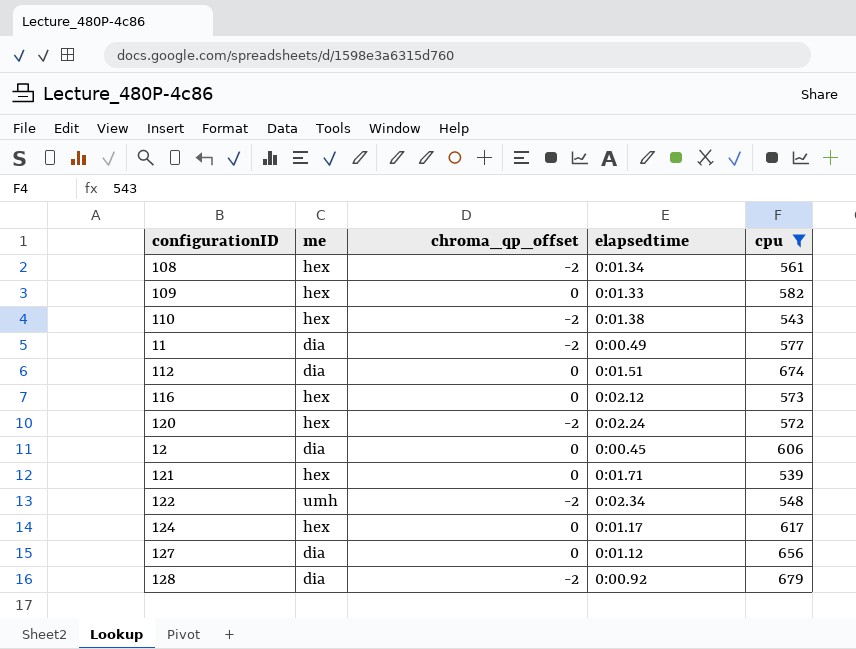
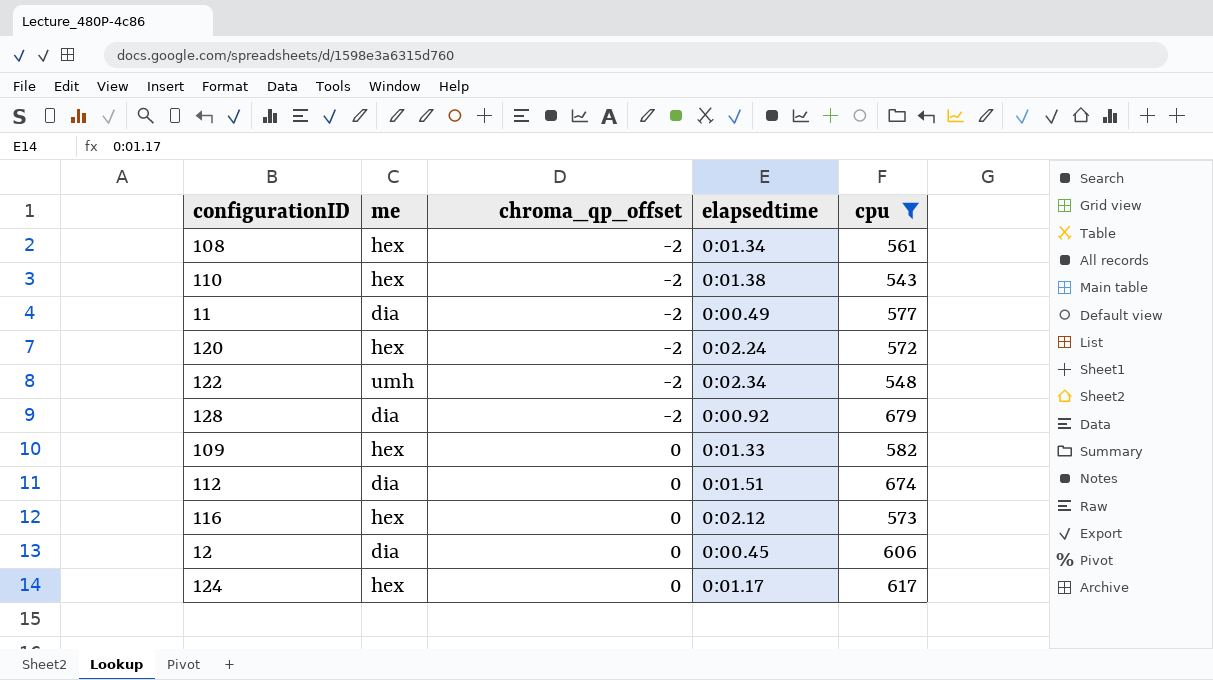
row order: none -> chroma_qp_offset ascending
row 121: hex | 0 | 0:01.71 | 539 -> none
row 127: dia | 0 | 0:01.12 | 656 -> none

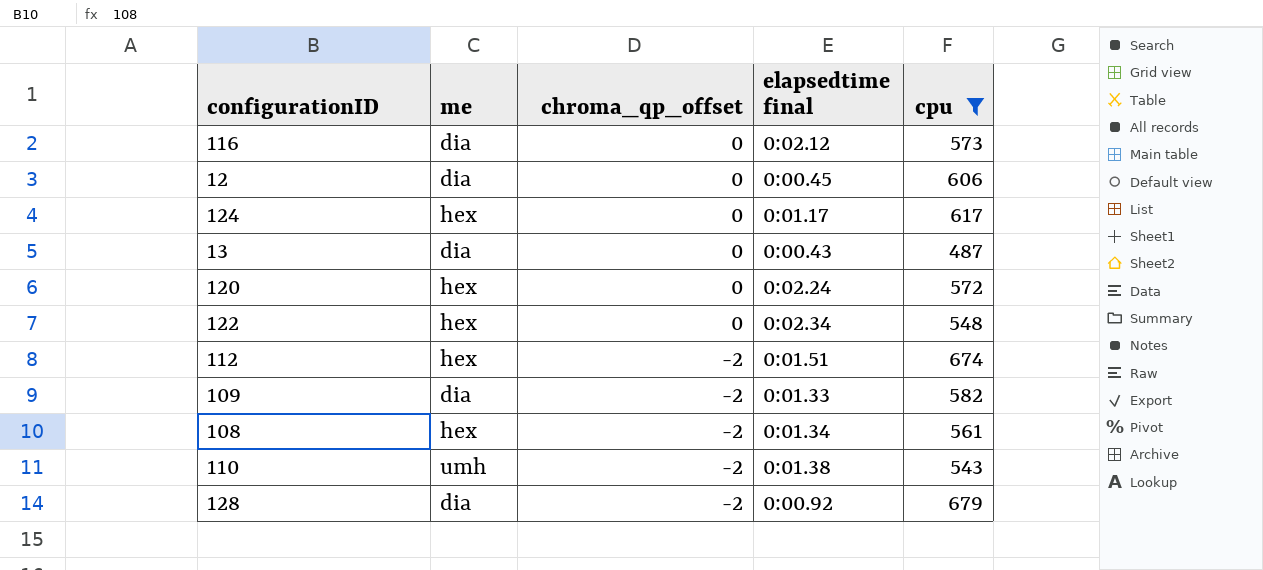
row order: chroma_qp_offset ascending -> chroma_qp_offset descending
column name: elapsedtime -> elapsedtime final
row 11: dia | -2 | 0:00.49 | 577 -> none
116 | me: hex -> dia
row 13: none -> dia | 0 | 0:00.43 | 487
120 | chroma_qp_offset: -2 -> 0
122 | me: umh -> hex
122 | chroma_qp_offset: -2 -> 0
112 | me: dia -> hex
112 | chroma_qp_offset: 0 -> -2
109 | me: hex -> dia
109 | chroma_qp_offset: 0 -> -2
110 | me: hex -> umh

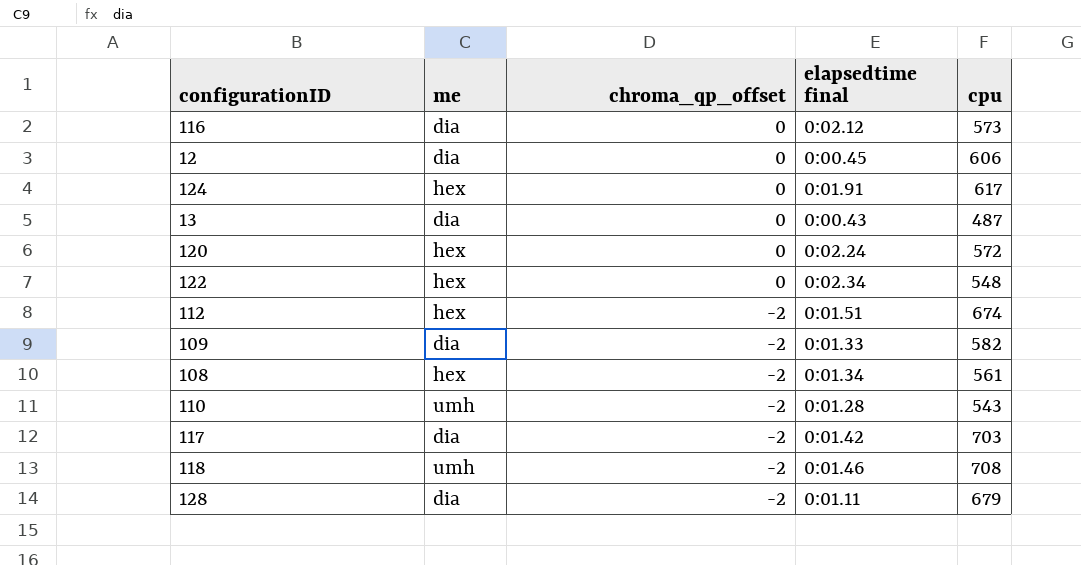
filter: cpu <= 679 -> none
124 | elapsedtime final: 0:01.17 -> 0:01.91
110 | elapsedtime final: 0:01.38 -> 0:01.28
128 | elapsedtime final: 0:00.92 -> 0:01.11

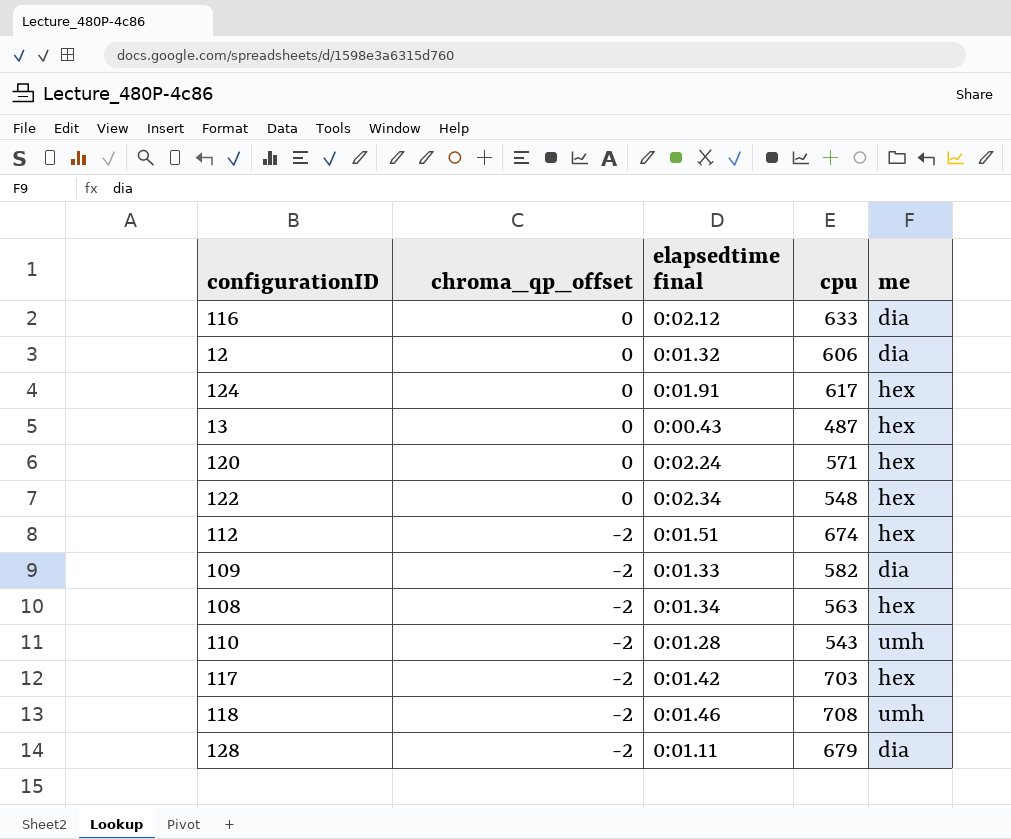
column me | position: 2 -> 5
116 | cpu: 573 -> 633
12 | elapsedtime final: 0:00.45 -> 0:01.32
13 | me: dia -> hex
120 | cpu: 572 -> 571
108 | cpu: 561 -> 563
117 | me: dia -> hex

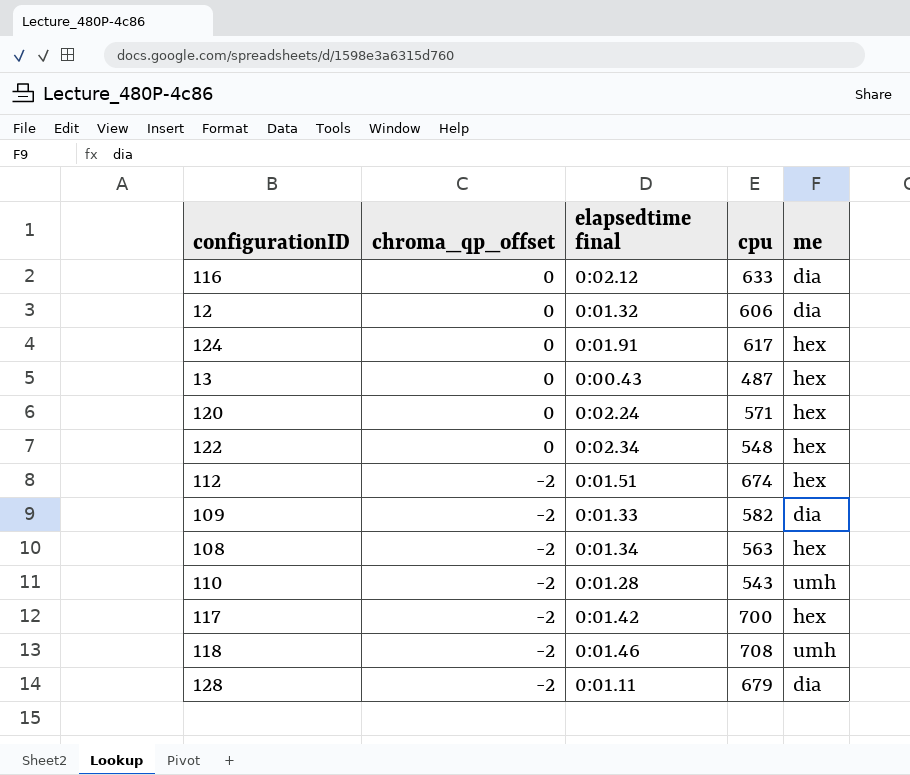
117 | cpu: 703 -> 700

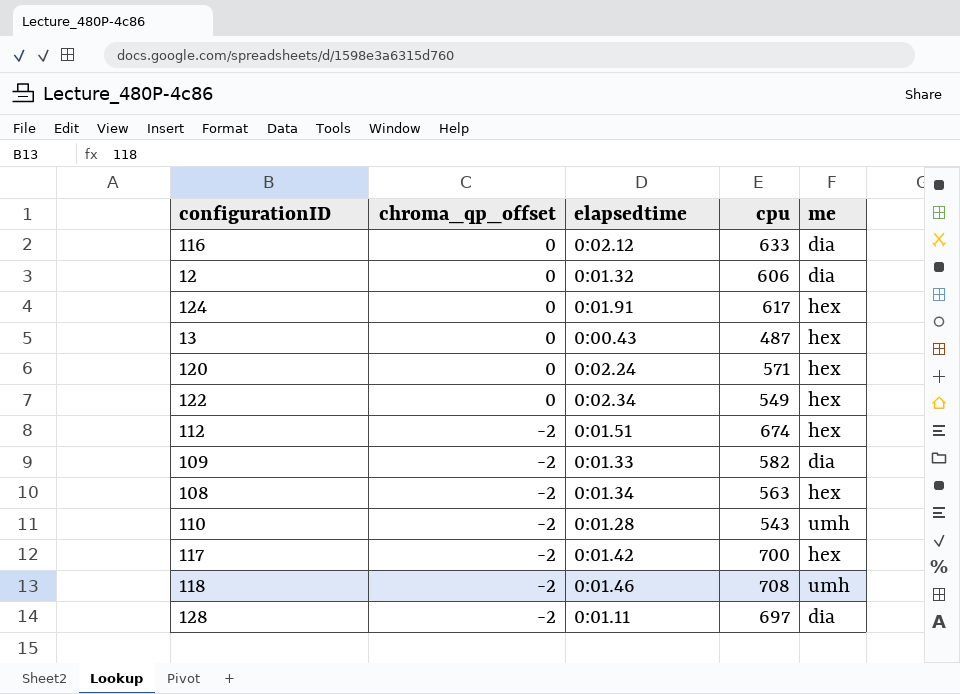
column name: elapsedtime final -> elapsedtime
122 | cpu: 548 -> 549
128 | cpu: 679 -> 697

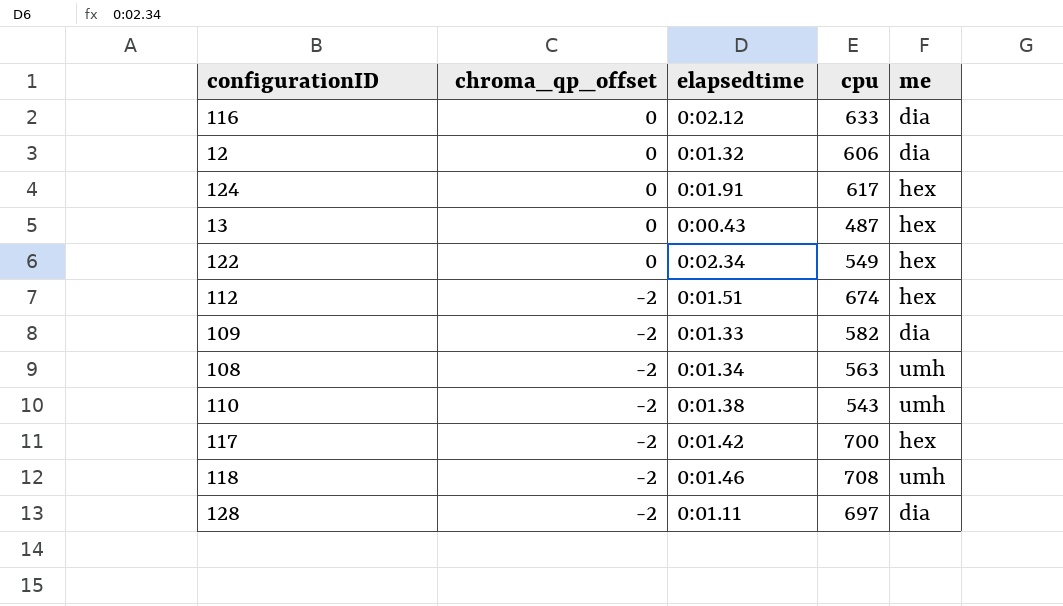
row 120: 0 | 0:02.24 | 571 | hex -> none
108 | me: hex -> umh
110 | elapsedtime: 0:01.28 -> 0:01.38

